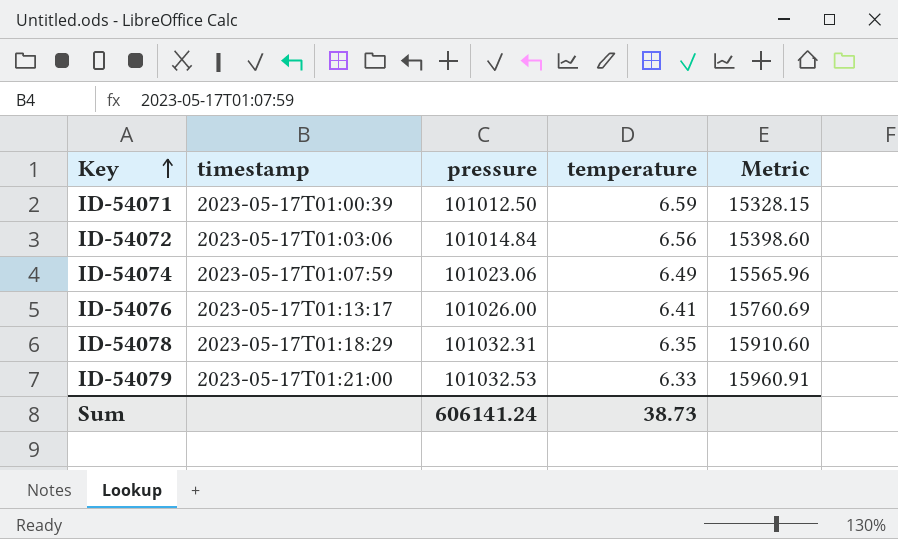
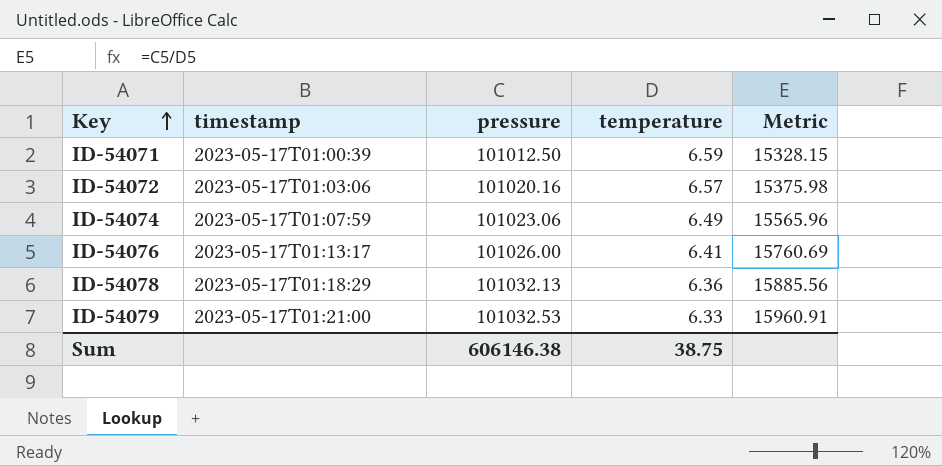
ID-54072 | pressure: 101014.84 -> 101020.16
ID-54072 | temperature: 6.56 -> 6.57
ID-54072 | Metric: 15398.60 -> 15375.98
ID-54078 | pressure: 101032.31 -> 101032.13
ID-54078 | temperature: 6.35 -> 6.36
ID-54078 | Metric: 15910.60 -> 15885.56
Sum | pressure: 606141.24 -> 606146.38
Sum | temperature: 38.73 -> 38.75

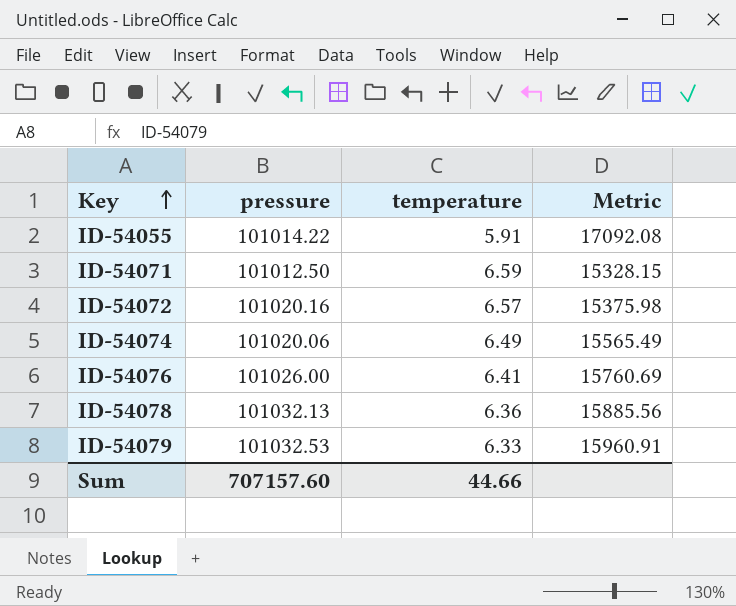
column timestamp | position: 2 -> none
row ID-54055: none -> 101014.22 | 5.91 | 17092.08
ID-54074 | pressure: 101023.06 -> 101020.06
ID-54074 | Metric: 15565.96 -> 15565.49
Sum | pressure: 606146.38 -> 707157.60
Sum | temperature: 38.75 -> 44.66

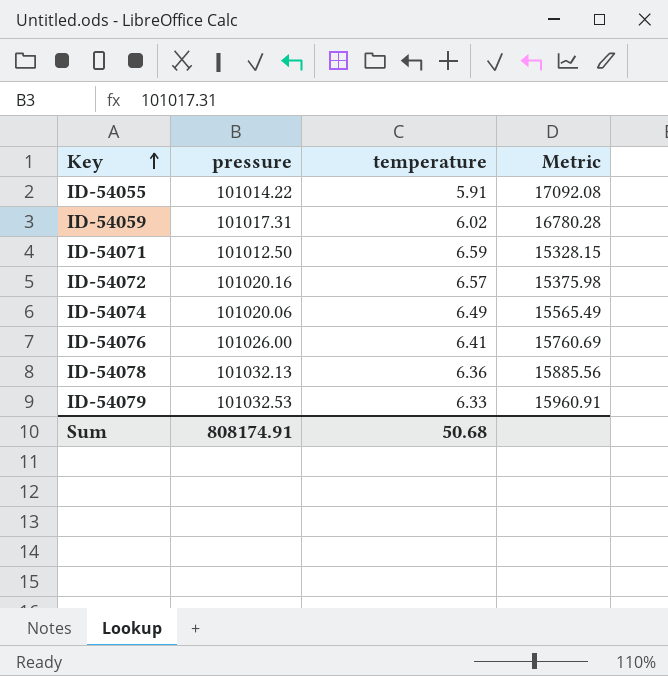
row ID-54059: none -> 101017.31 | 6.02 | 16780.28
Sum | pressure: 707157.60 -> 808174.91
Sum | temperature: 44.66 -> 50.68

